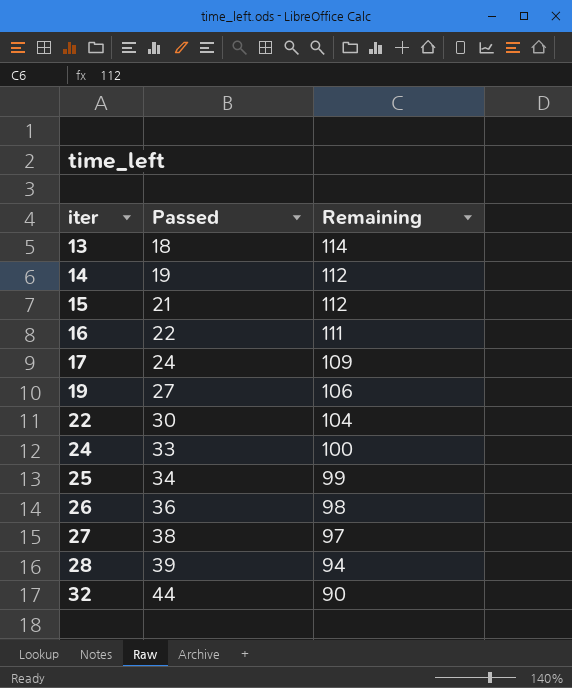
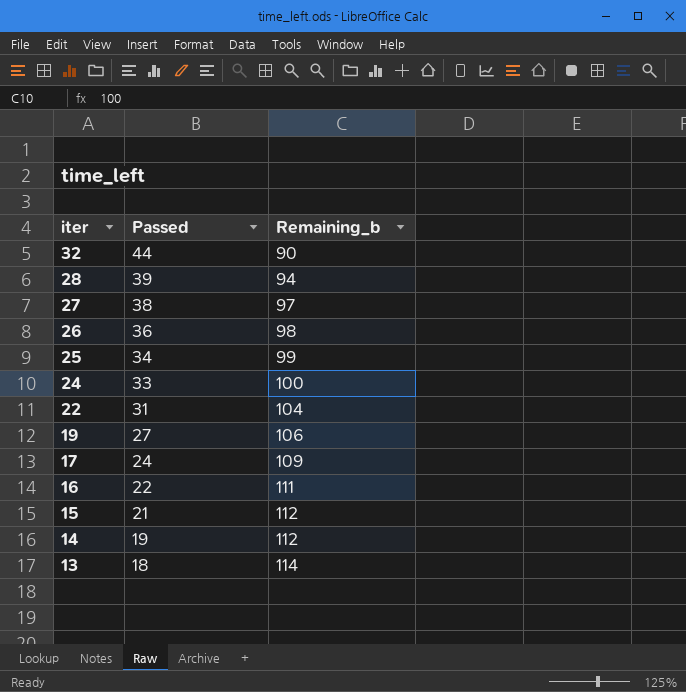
row order: iter ascending -> iter descending
column name: Remaining -> Remaining_b
22 | Passed: 30 -> 31

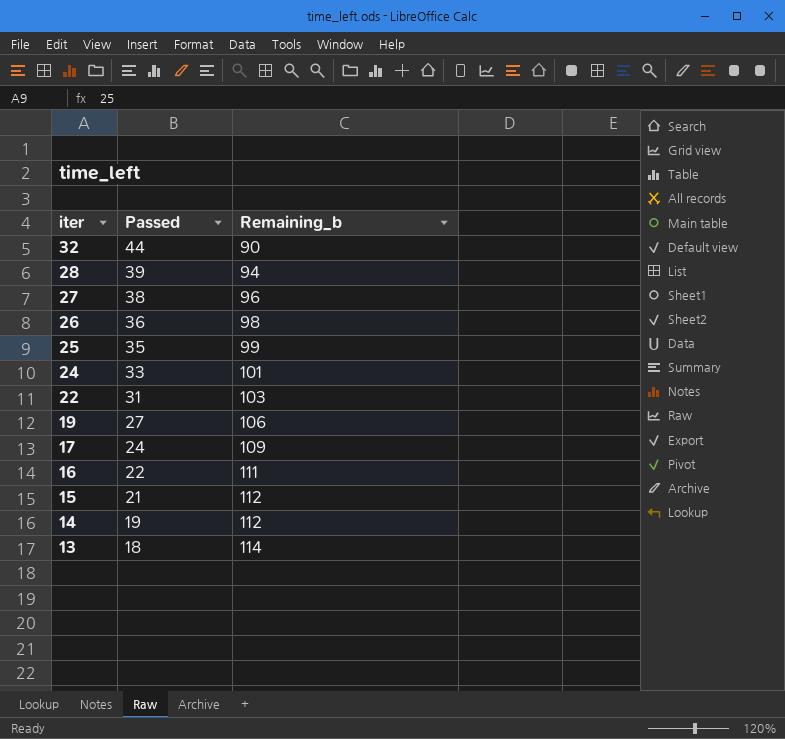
27 | Remaining_b: 97 -> 96
25 | Passed: 34 -> 35
24 | Remaining_b: 100 -> 101
22 | Remaining_b: 104 -> 103

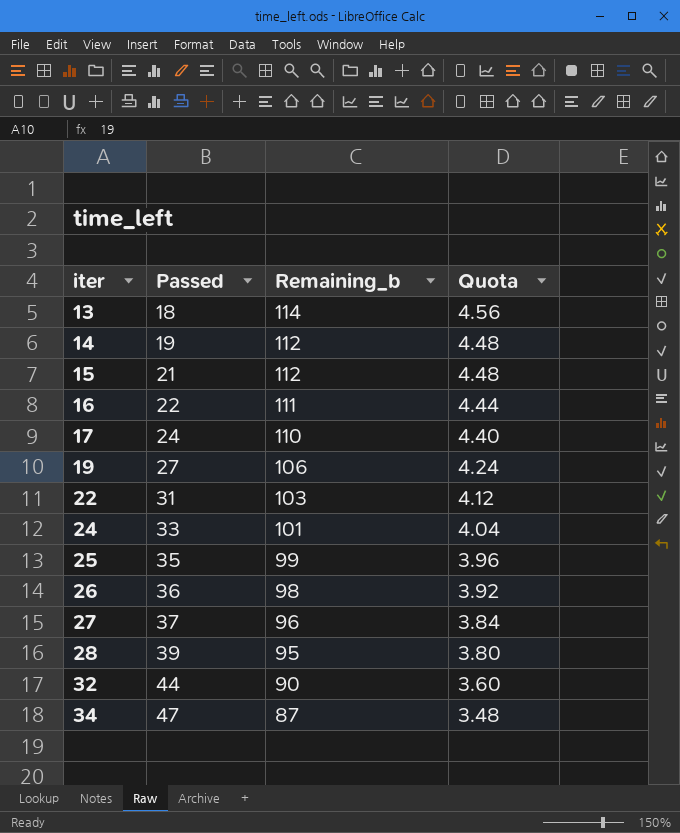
row order: iter descending -> iter ascending
column Quota | formula: none -> [Remaining_b] * 0.04
17 | Remaining_b: 109 -> 110
27 | Passed: 38 -> 37
28 | Remaining_b: 94 -> 95
row 34: none -> 47 | 87 | 3.48

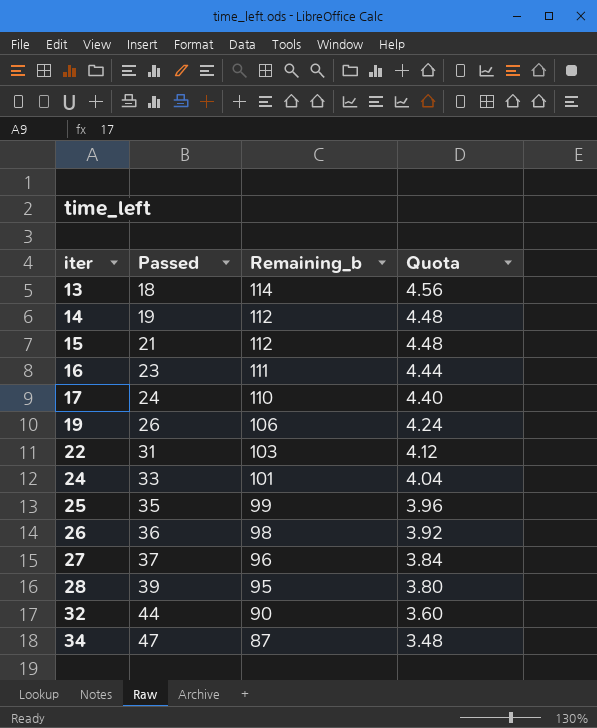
16 | Passed: 22 -> 23
19 | Passed: 27 -> 26

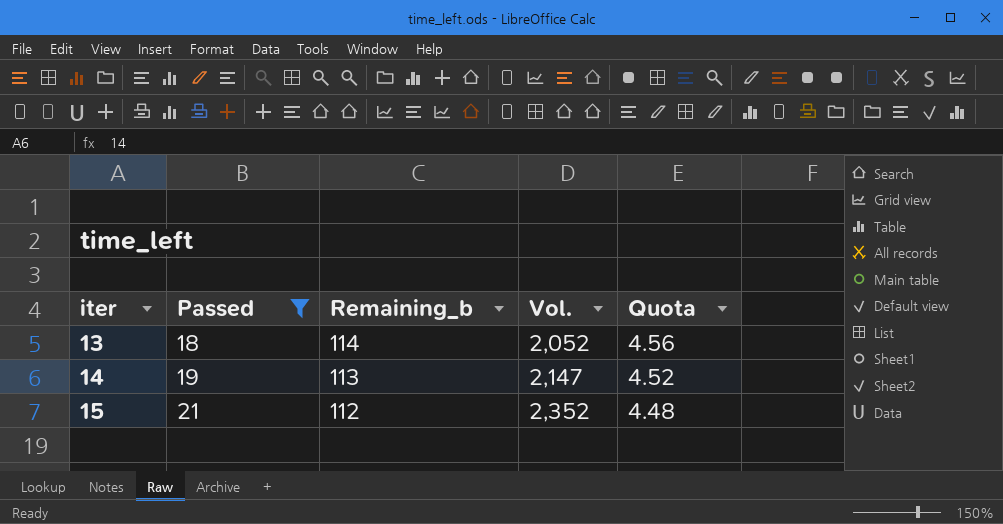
filter: none -> Passed <= 21
column Vol. | formula: none -> [Passed] * [Remaining_b]
14 | Remaining_b: 112 -> 113
14 | Quota: 4.48 -> 4.52

